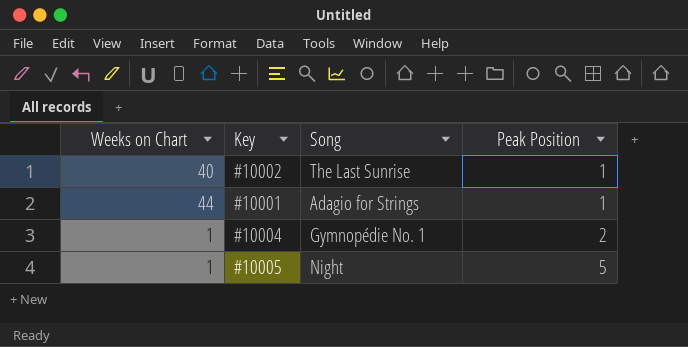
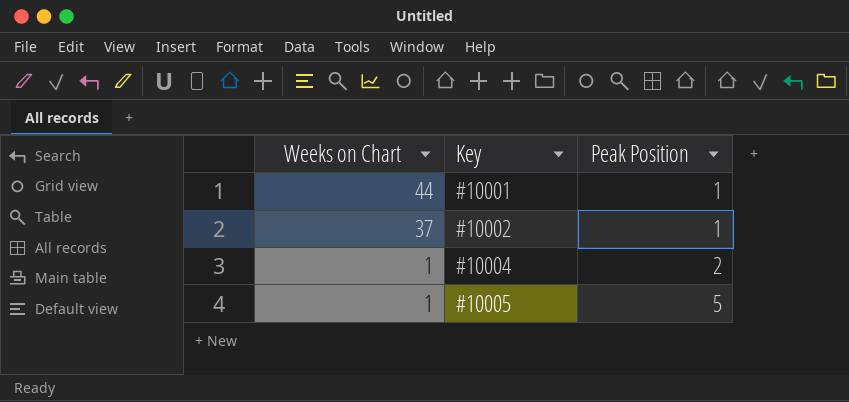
row order: Peak Position ascending -> Weeks on Chart descending
column Song | position: 3 -> none
#10002 | Weeks on Chart: 40 -> 37

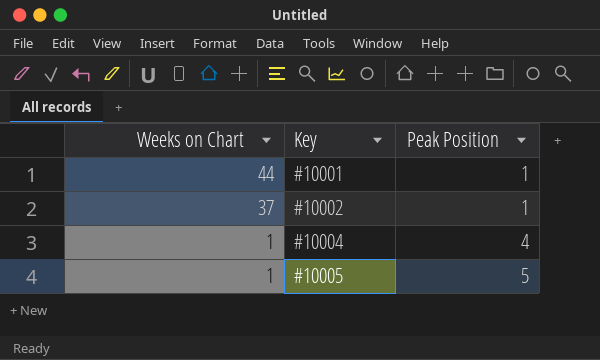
#10004 | Peak Position: 2 -> 4

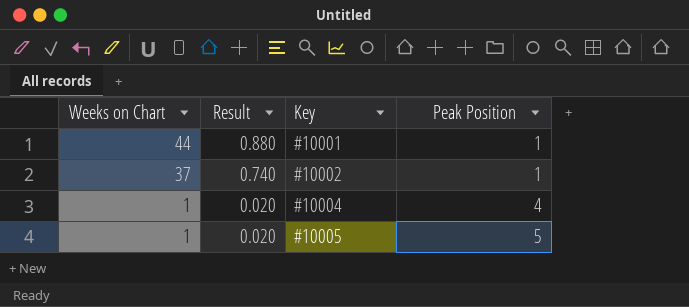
column Result | formula: none -> [Weeks on Chart] * 0.02

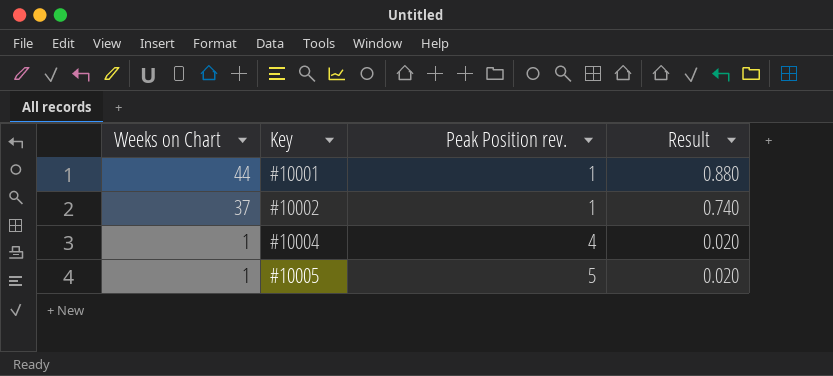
column name: Peak Position -> Peak Position rev.
column Result | position: 2 -> 4

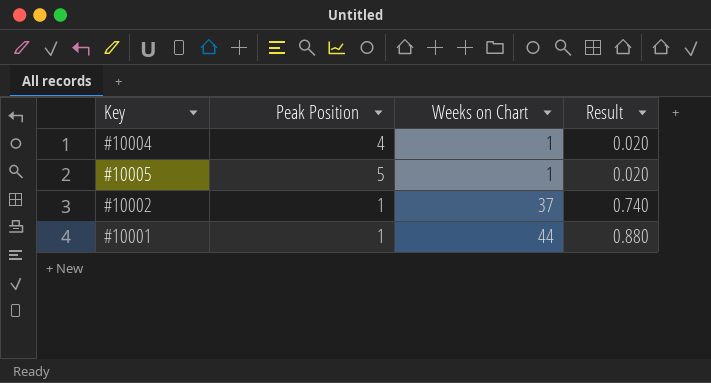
row order: Weeks on Chart descending -> Weeks on Chart ascending
column name: Peak Position rev. -> Peak Position
column Weeks on Chart | position: 1 -> 3

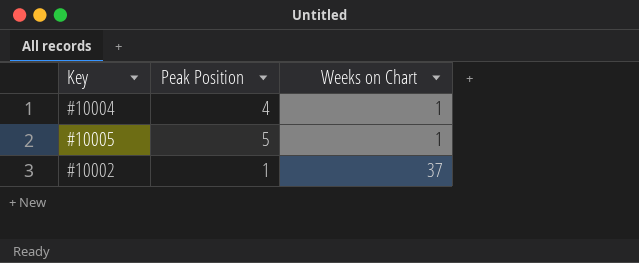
column Result | formula: [Weeks on Chart] * 0.02 -> none
row #10001: 1 | 44 | 0.880 -> none

